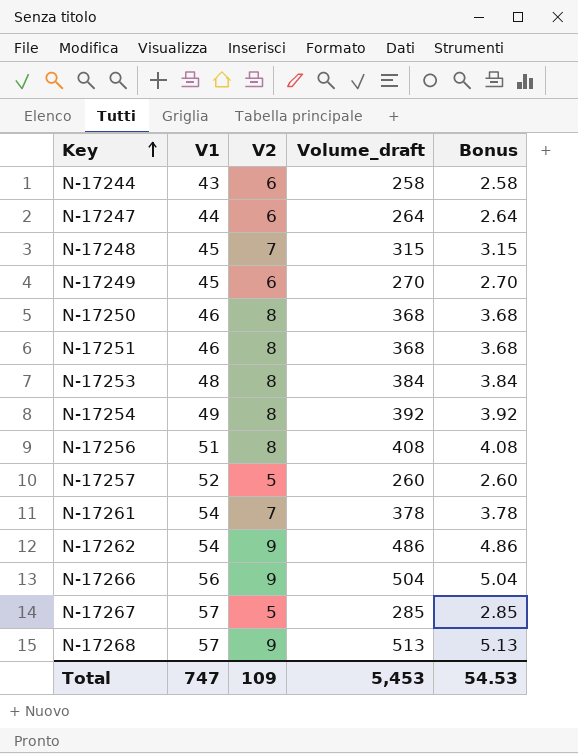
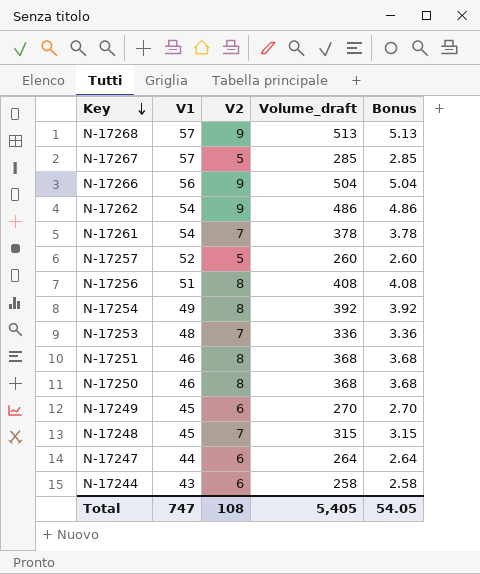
row order: Key ascending -> Key descending
N-17253 | V2: 8 -> 7
N-17253 | Volume_draft: 384 -> 336
N-17253 | Bonus: 3.84 -> 3.36
Total | V2: 109 -> 108
Total | Volume_draft: 5,453 -> 5,405
Total | Bonus: 54.53 -> 54.05

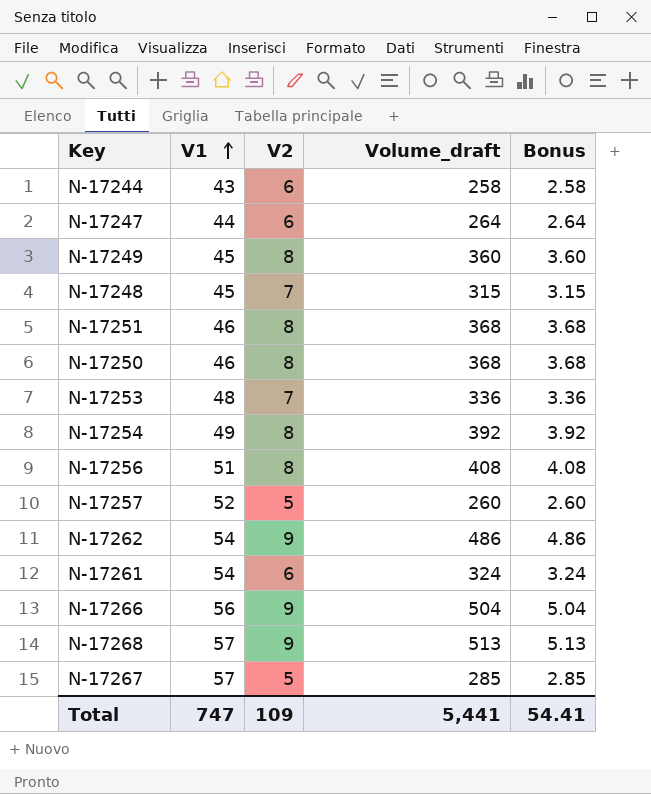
row order: Key descending -> V1 ascending
N-17249 | V2: 6 -> 8
N-17249 | Volume_draft: 270 -> 360
N-17249 | Bonus: 2.70 -> 3.60
N-17261 | V2: 7 -> 6
N-17261 | Volume_draft: 378 -> 324
N-17261 | Bonus: 3.78 -> 3.24
Total | V2: 108 -> 109
Total | Volume_draft: 5,405 -> 5,441
Total | Bonus: 54.05 -> 54.41

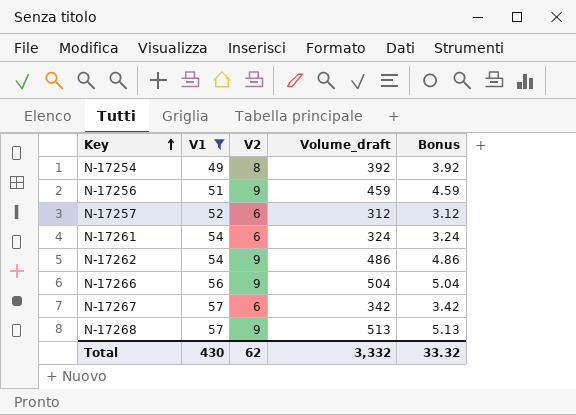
filter: none -> V1 >= 49
row order: V1 ascending -> Key ascending
N-17256 | V2: 8 -> 9
N-17256 | Volume_draft: 408 -> 459
N-17256 | Bonus: 4.08 -> 4.59
N-17257 | V2: 5 -> 6
N-17257 | Volume_draft: 260 -> 312
N-17257 | Bonus: 2.60 -> 3.12
N-17267 | V2: 5 -> 6
N-17267 | Volume_draft: 285 -> 342
N-17267 | Bonus: 2.85 -> 3.42
Total | V1: 747 -> 430
Total | V2: 109 -> 62
Total | Volume_draft: 5,441 -> 3,332
Total | Bonus: 54.41 -> 33.32

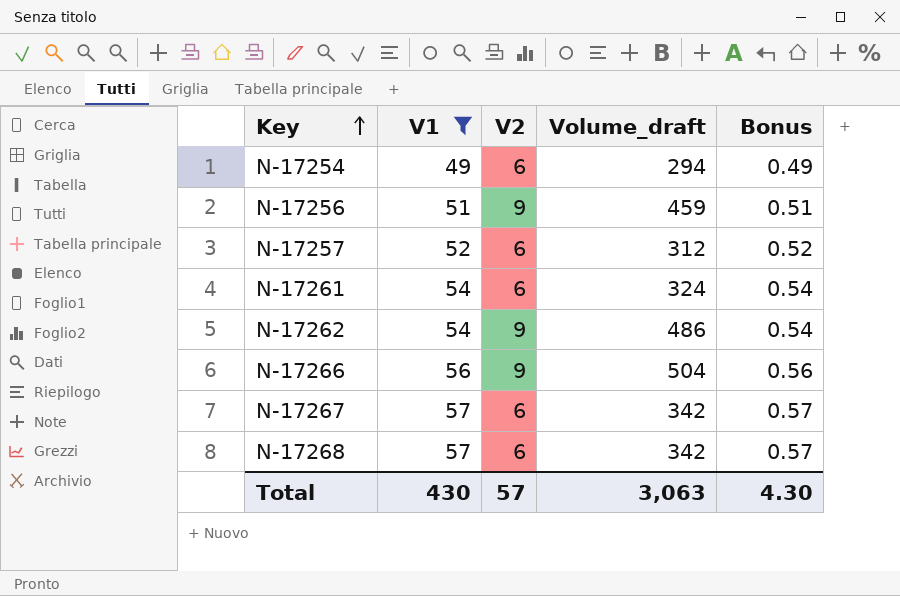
column Bonus | formula: [Volume_draft] * 0.01 -> [V1] * 0.01
N-17254 | V2: 8 -> 6
N-17254 | Volume_draft: 392 -> 294
N-17268 | V2: 9 -> 6
N-17268 | Volume_draft: 513 -> 342
Total | V2: 62 -> 57
Total | Volume_draft: 3,332 -> 3,063
Total | Bonus: 33.32 -> 4.30

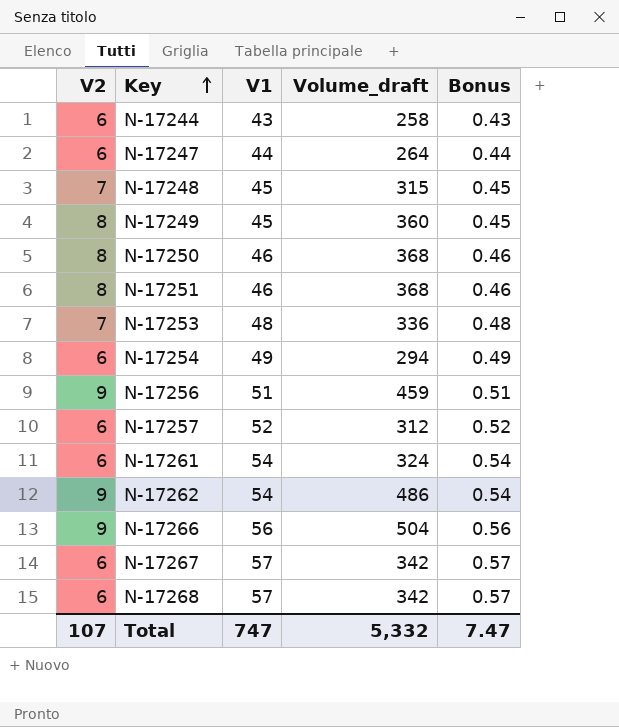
filter: V1 >= 49 -> none
column V2 | position: 3 -> 1
Total | V2: 57 -> 107
Total | V1: 430 -> 747
Total | Volume_draft: 3,063 -> 5,332
Total | Bonus: 4.30 -> 7.47

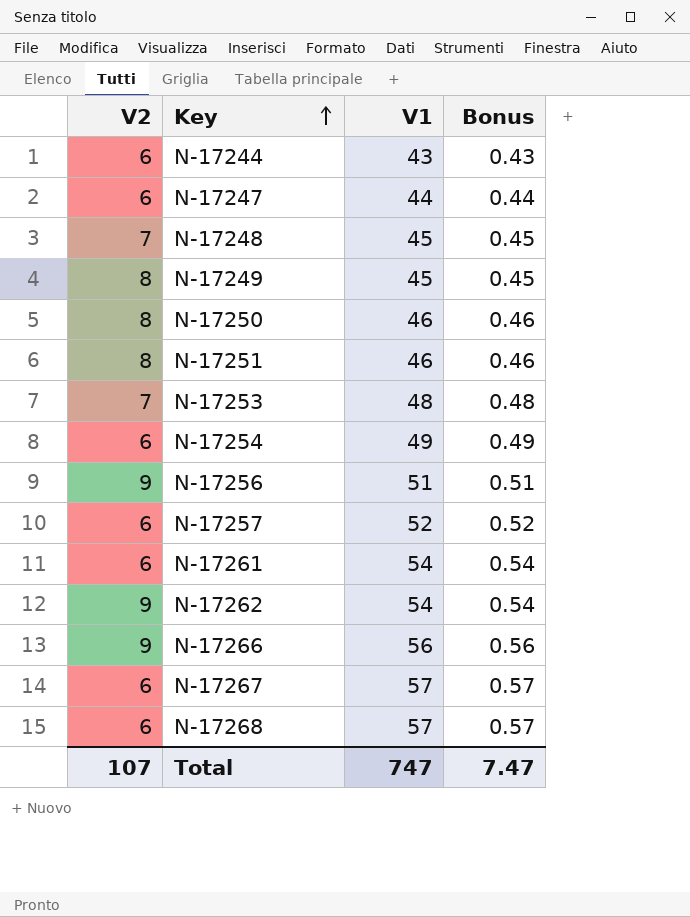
column Volume_draft | formula: [V2] * [V1] -> none

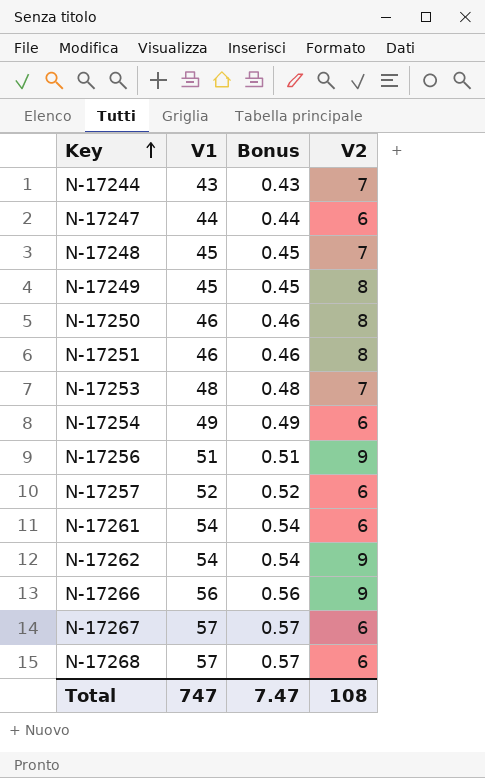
column V2 | position: 1 -> 4
N-17244 | V2: 6 -> 7
Total | V2: 107 -> 108

